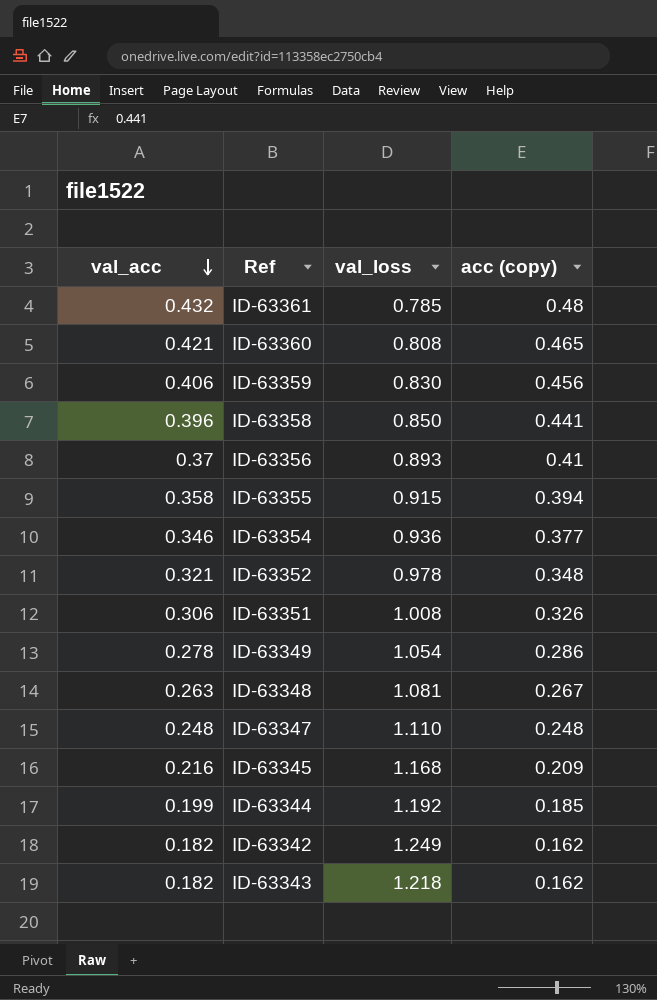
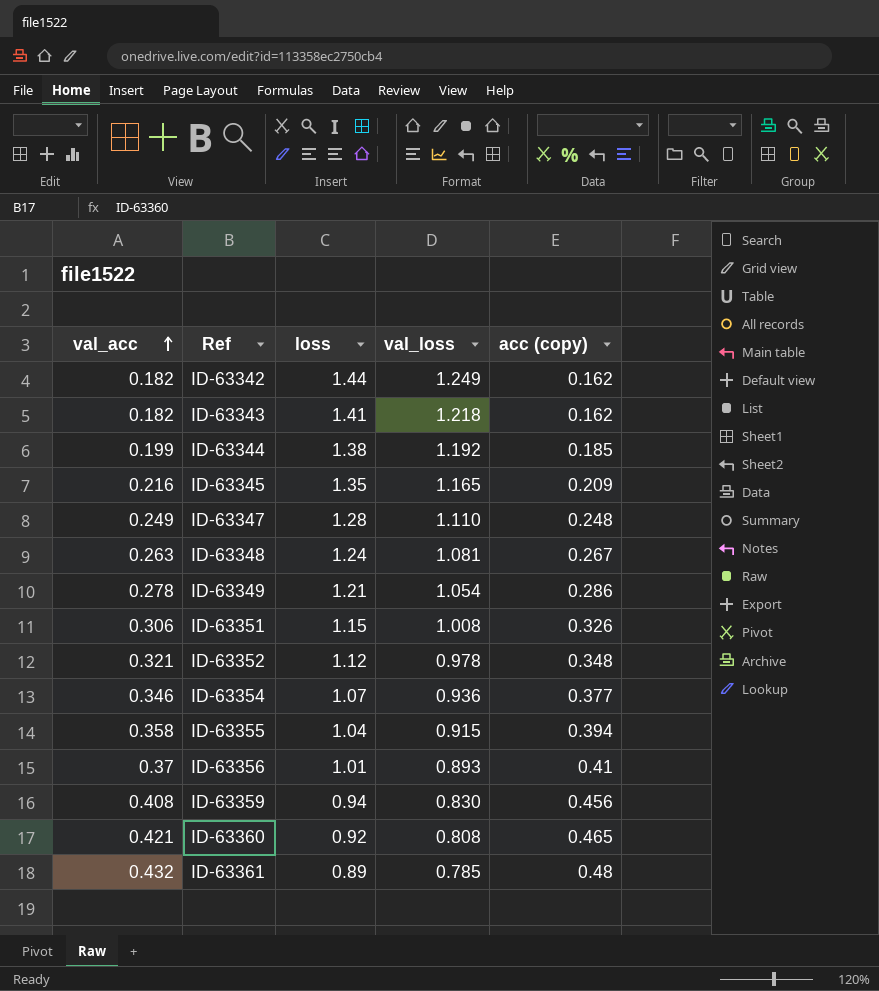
row order: val_acc descending -> val_acc ascending
column loss | position: none -> 3
row ID-63358: 0.396 | 0.850 | 0.441 -> none
ID-63345 | val_loss: 1.168 -> 1.165
ID-63347 | val_acc: 0.248 -> 0.249
ID-63359 | val_acc: 0.406 -> 0.408

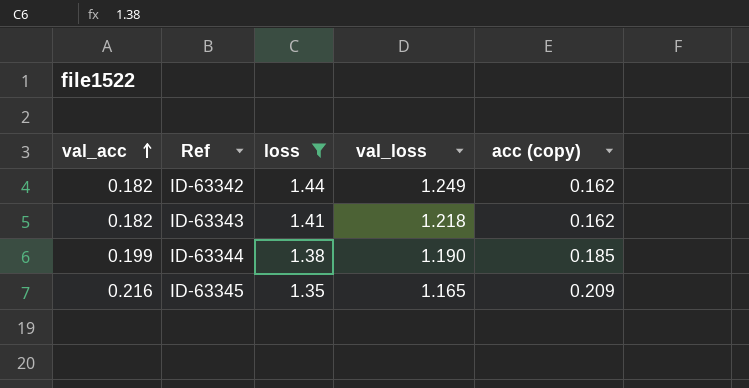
filter: none -> loss >= 1.35
ID-63344 | val_loss: 1.192 -> 1.190

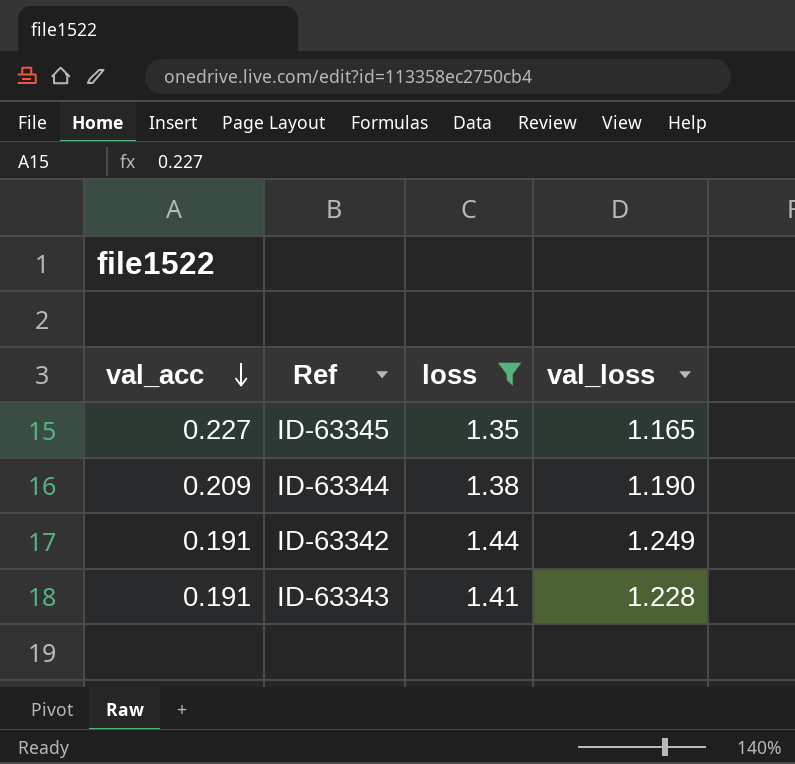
row order: val_acc ascending -> val_acc descending
column acc (copy) | position: 5 -> none
ID-63345 | val_acc: 0.216 -> 0.227
ID-63344 | val_acc: 0.199 -> 0.209
ID-63342 | val_acc: 0.182 -> 0.191
ID-63343 | val_acc: 0.182 -> 0.191
ID-63343 | val_loss: 1.218 -> 1.228

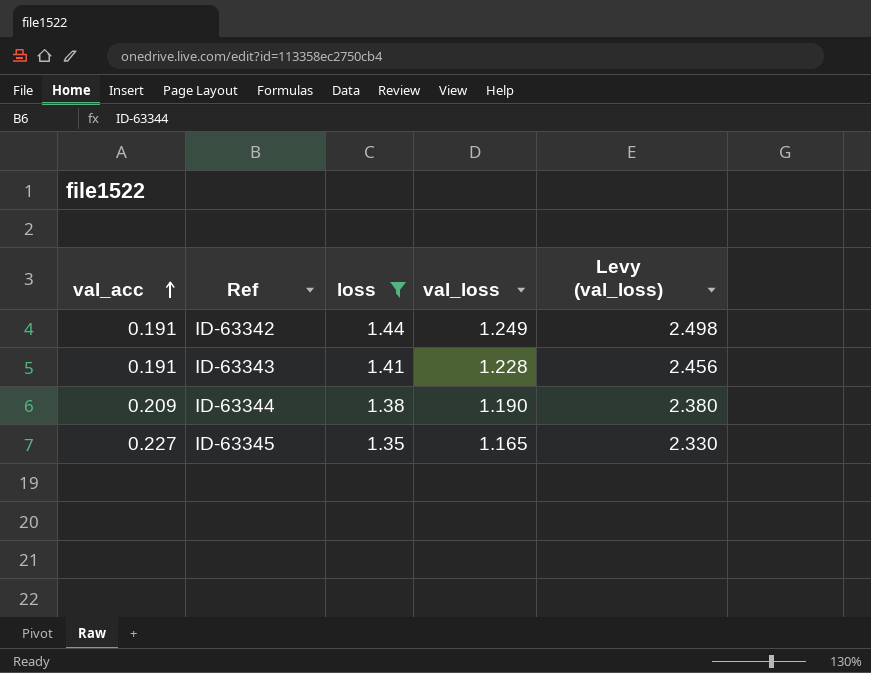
row order: val_acc descending -> val_acc ascending
column Levy (val_loss) | formula: none -> [val_loss] * 2

